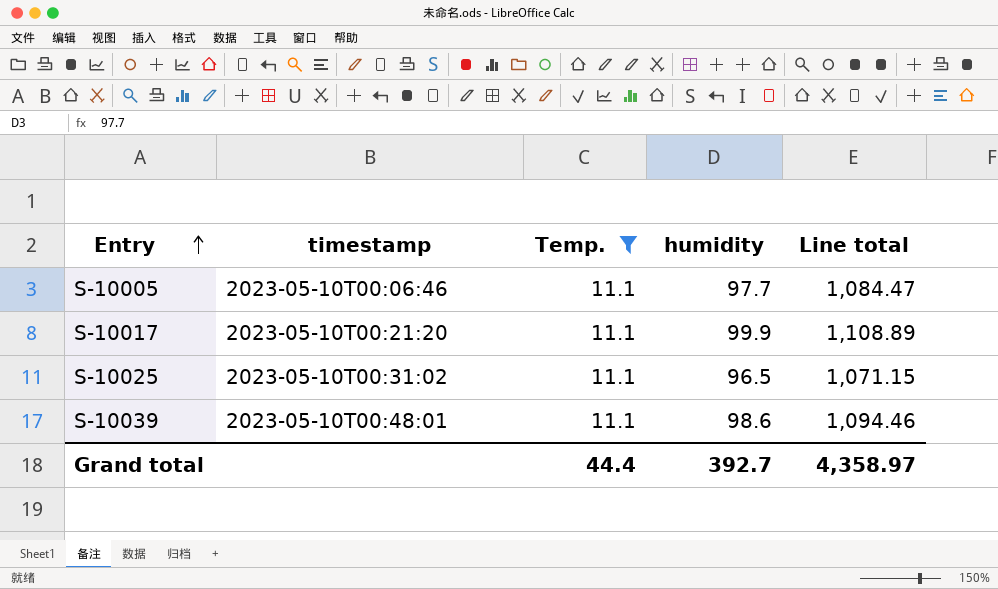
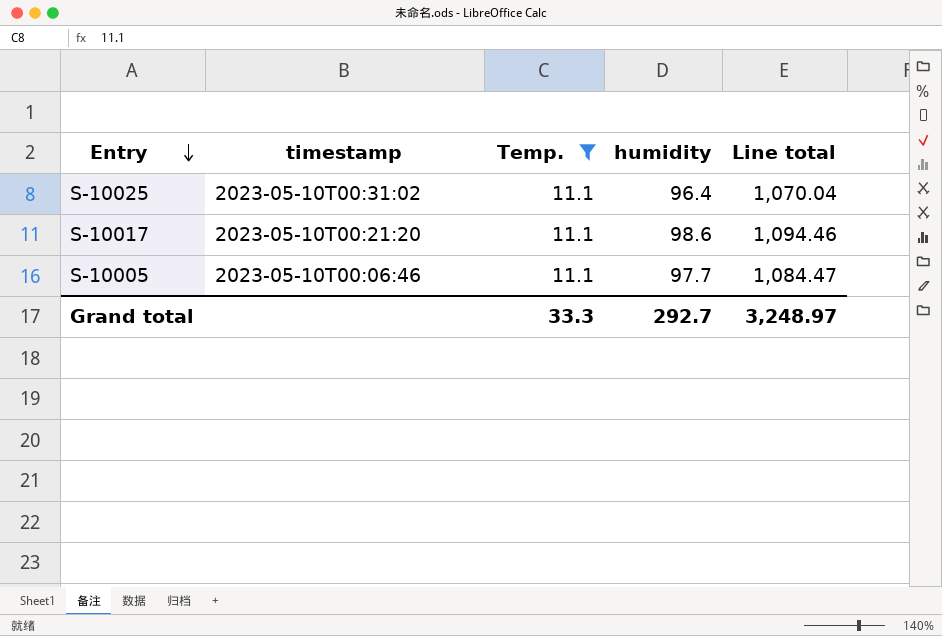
row order: Entry ascending -> Entry descending
row S-10039: 2023-05-10T00:48:01 | 11.1 | 98.6 | 1,094.46 -> none
S-10025 | humidity: 96.5 -> 96.4
S-10025 | Line total: 1,071.15 -> 1,070.04
S-10017 | humidity: 99.9 -> 98.6
S-10017 | Line total: 1,108.89 -> 1,094.46
Grand total | Temp.: 44.4 -> 33.3
Grand total | humidity: 392.7 -> 292.7
Grand total | Line total: 4,358.97 -> 3,248.97

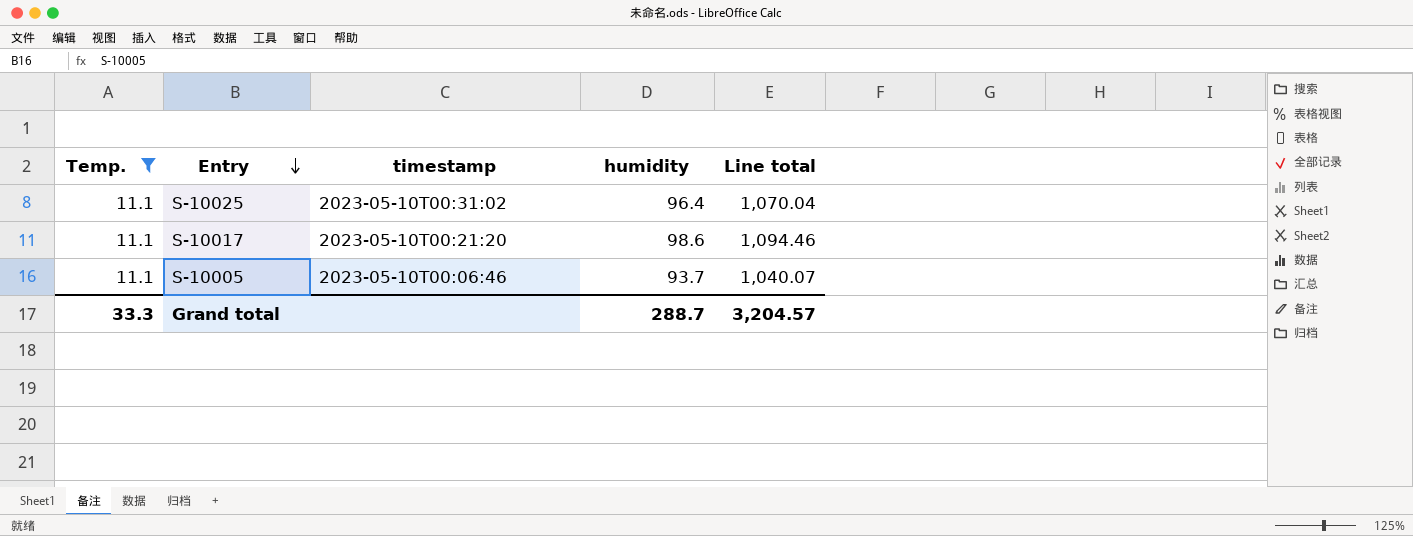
column Temp. | position: 3 -> 1
S-10005 | humidity: 97.7 -> 93.7
S-10005 | Line total: 1,084.47 -> 1,040.07
Grand total | humidity: 292.7 -> 288.7
Grand total | Line total: 3,248.97 -> 3,204.57

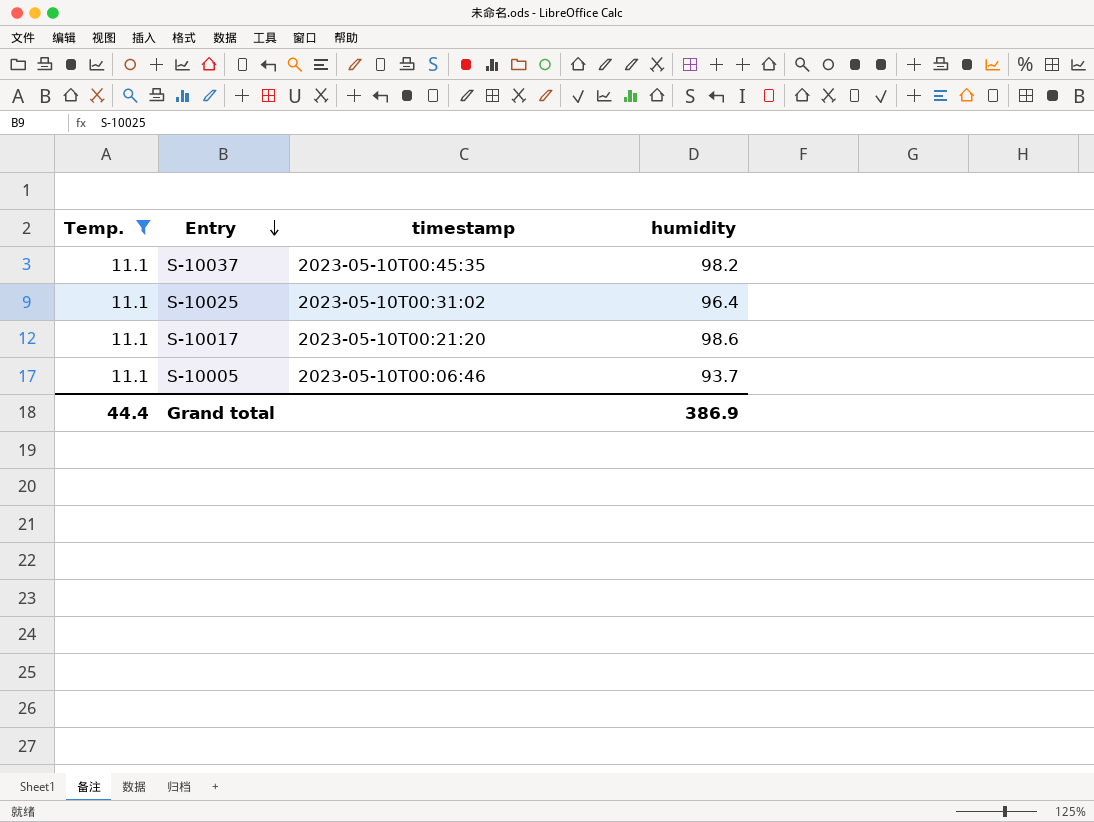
column Line total | formula: [Temp.] * [humidity] -> none
row S-10037: none -> 11.1 | 2023-05-10T00:45:35 | 98.2
Grand total | Temp.: 33.3 -> 44.4
Grand total | humidity: 288.7 -> 386.9

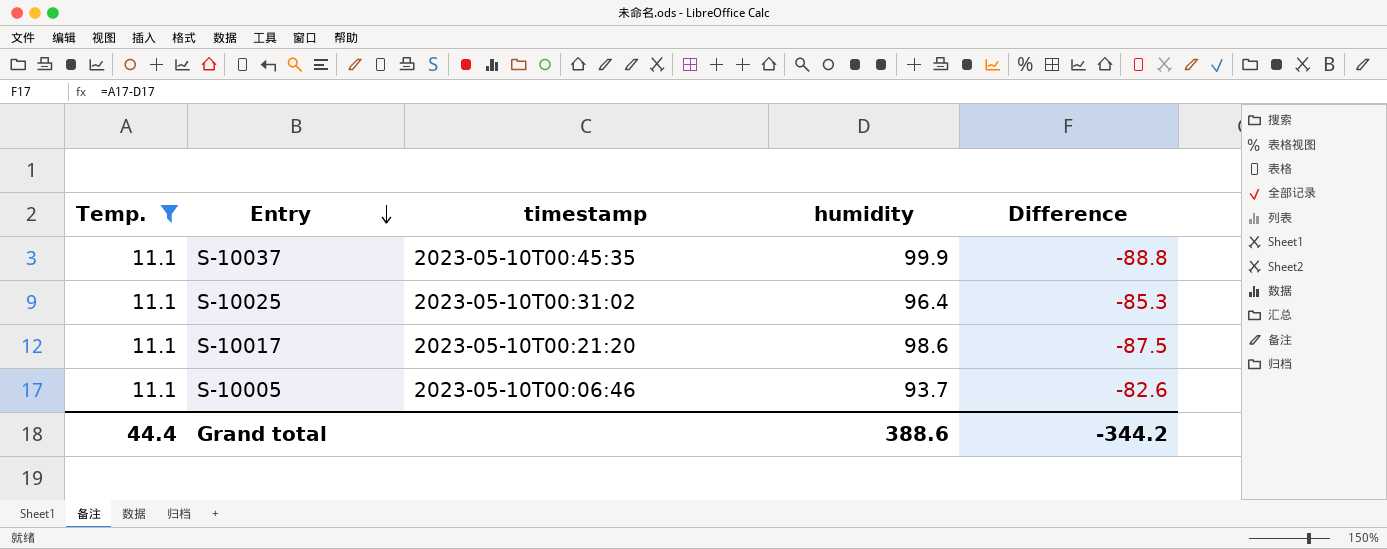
column Difference | formula: none -> [Temp.] - [humidity]
S-10037 | humidity: 98.2 -> 99.9
Grand total | humidity: 386.9 -> 388.6

